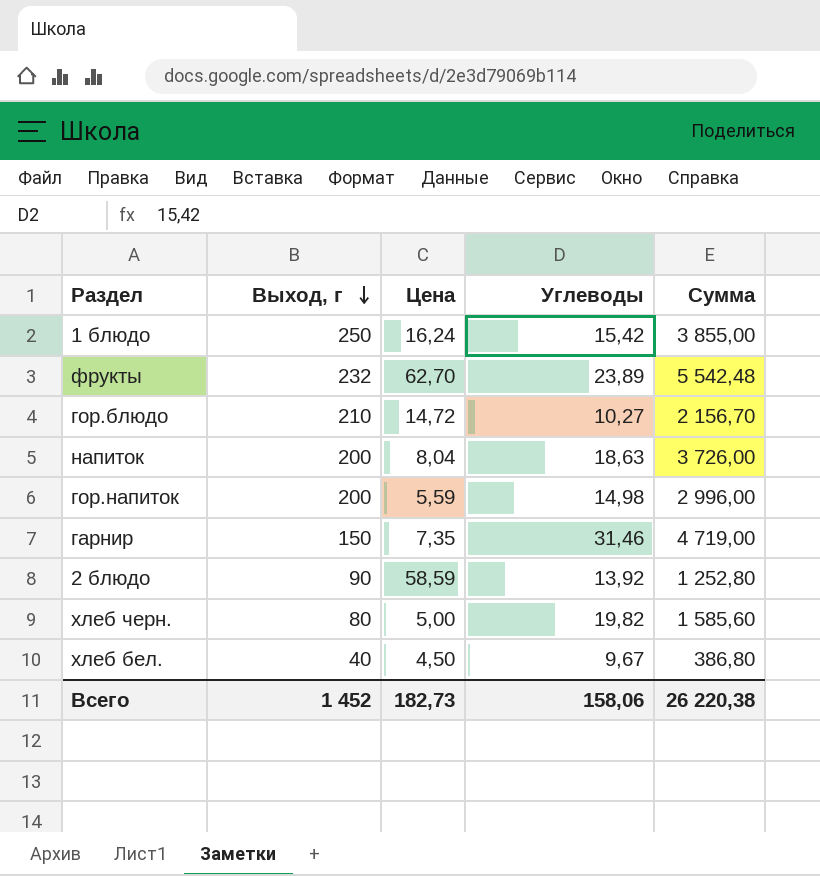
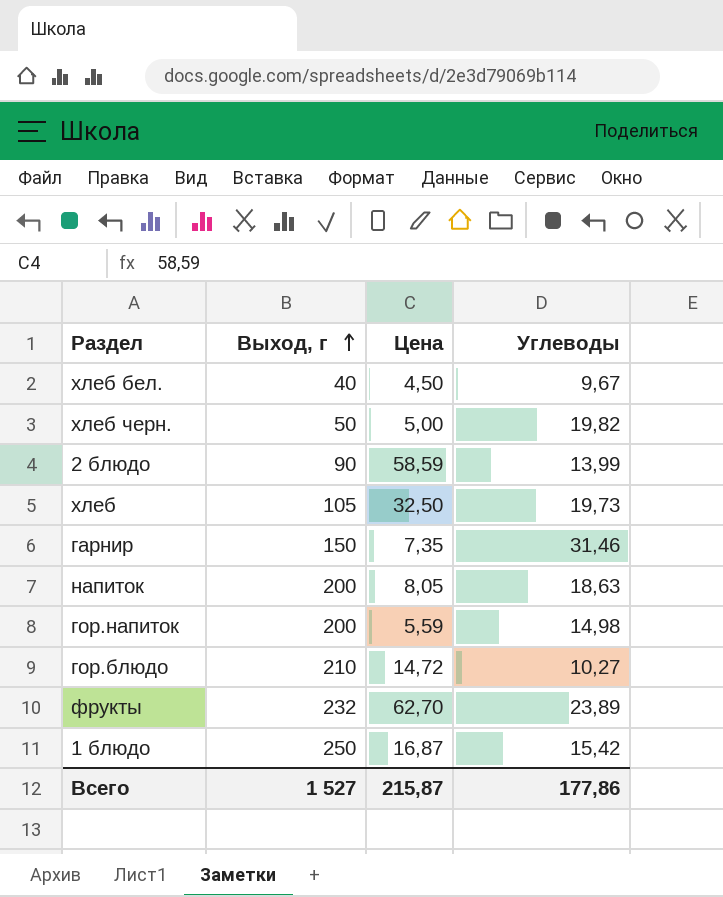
row order: Выход, г descending -> Выход, г ascending
column Сумма | formula: [Выход, г] * [Углеводы] -> none
хлеб черн. | Выход, г: 80 -> 50
2 блюдо | Углеводы: 13,92 -> 13,99
row хлеб: none -> 105 | 32,50 | 19,73
напиток | Цена: 8,04 -> 8,05
1 блюдо | Цена: 16,24 -> 16,87
Всего | Выход, г: 1 452 -> 1 527
Всего | Цена: 182,73 -> 215,87
Всего | Углеводы: 158,06 -> 177,86

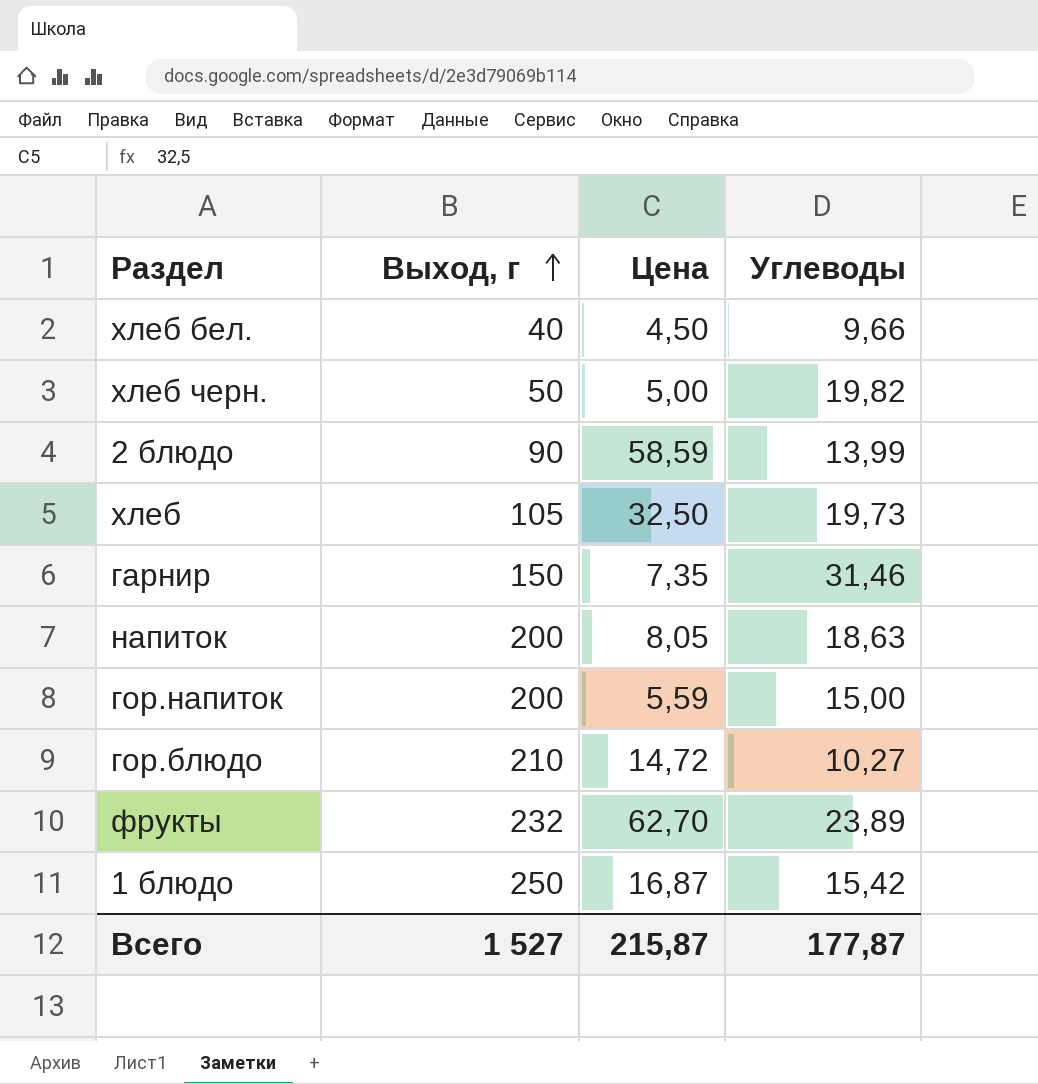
хлеб бел. | Углеводы: 9,67 -> 9,66
гор.напиток | Углеводы: 14,98 -> 15,00
Всего | Углеводы: 177,86 -> 177,87

